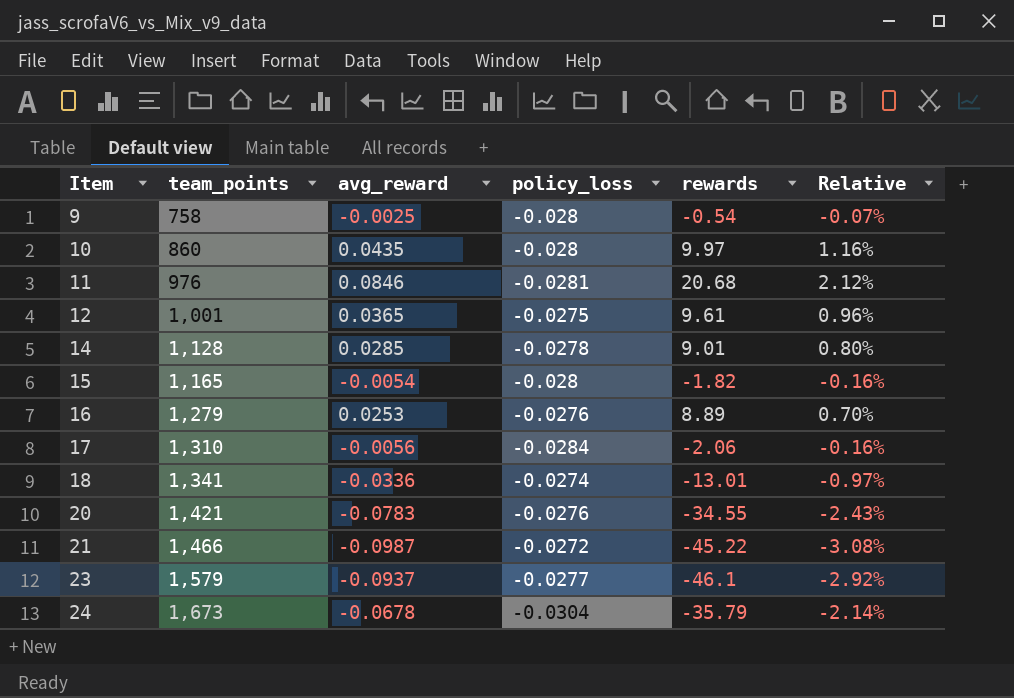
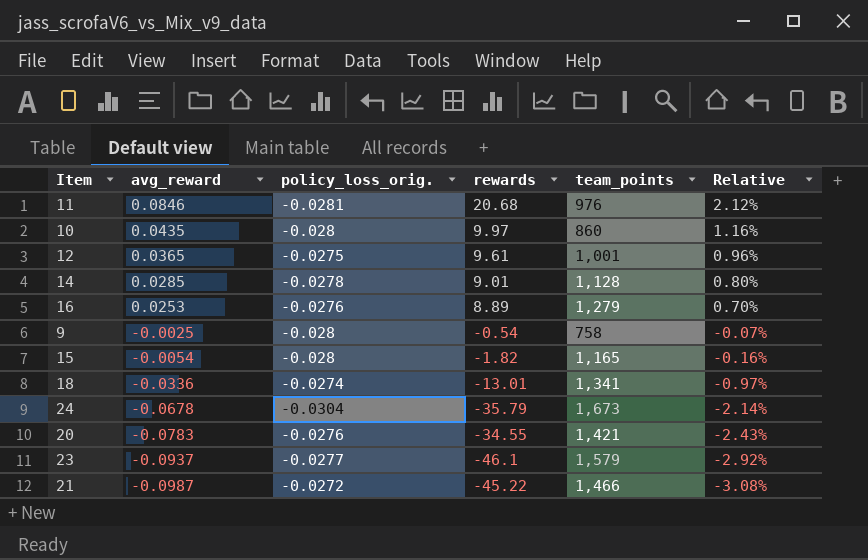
row order: Item ascending -> avg_reward descending
column name: policy_loss -> policy_loss_orig.
column team_points | position: 2 -> 5
row 17: 1,310 | -0.0056 | -0.0284 | -2.06 | -0.16% -> none

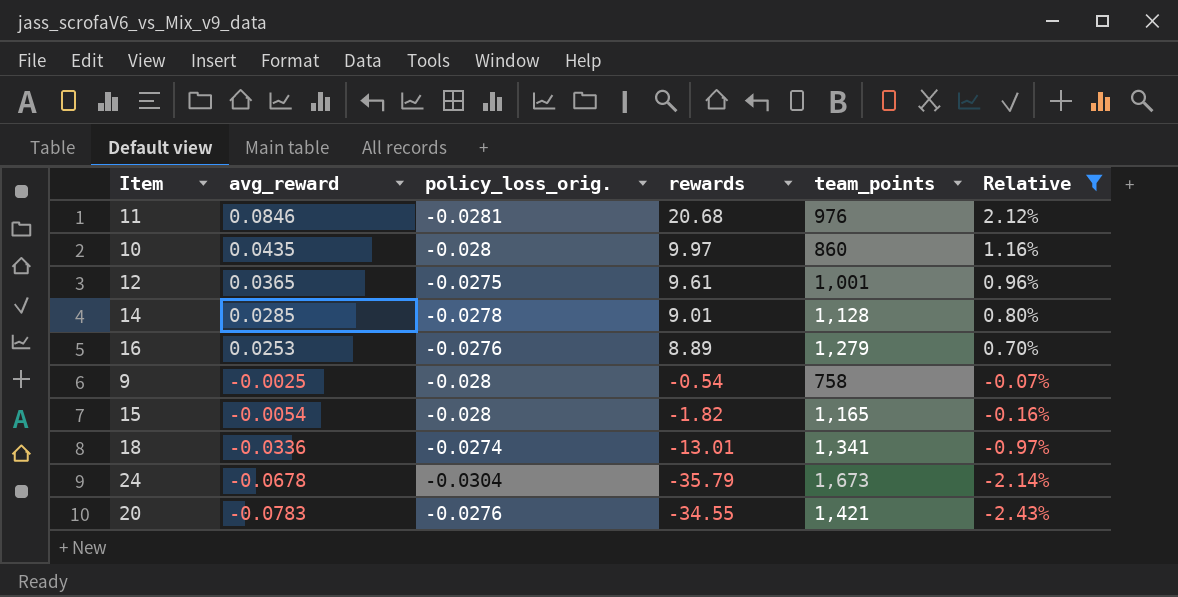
filter: none -> Relative >= -2.43%

